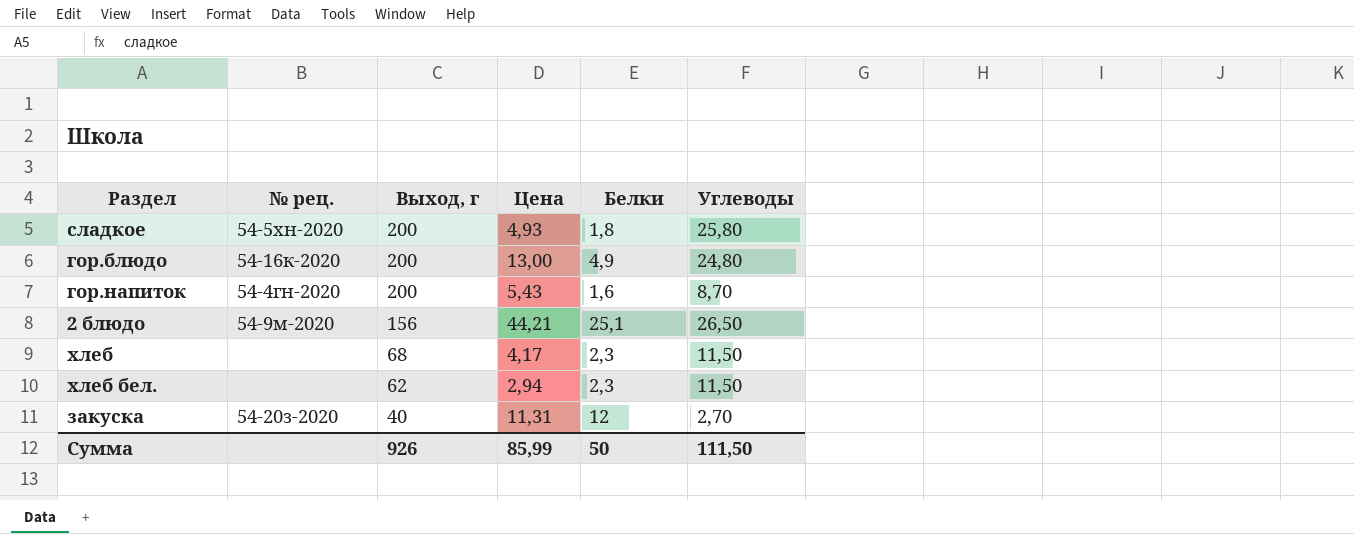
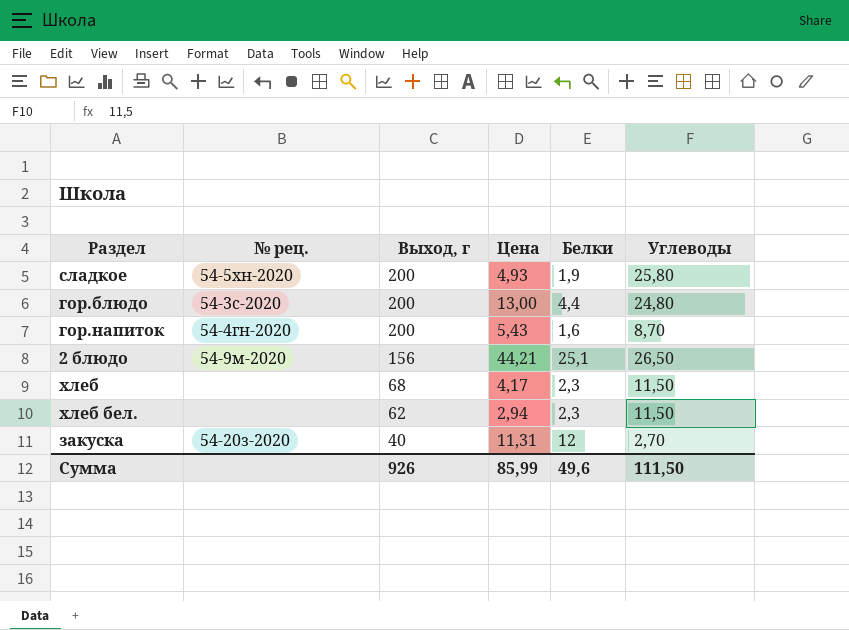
сладкое | Белки: 1,8 -> 1,9
гор.блюдо | № рец.: 54-16к-2020 -> 54-3с-2020
гор.блюдо | Белки: 4,9 -> 4,4
Сумма | Белки: 50 -> 49,6

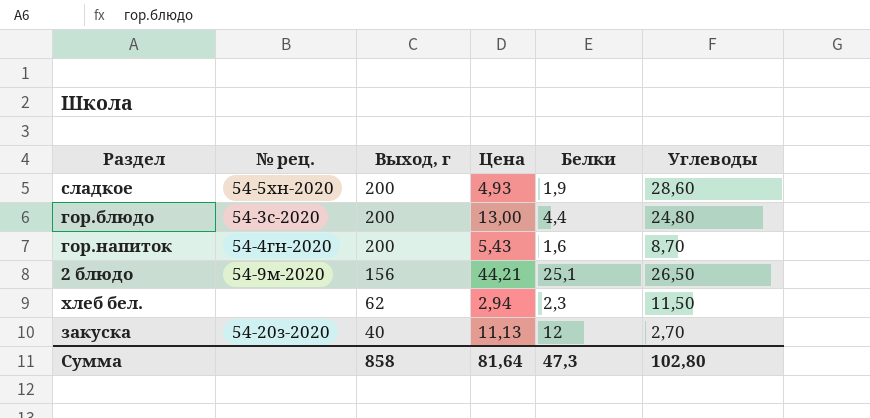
row хлеб: none | 68 | 4,17 | 2,3 | 11,50 -> none
сладкое | Углеводы: 25,80 -> 28,60
закуска | Цена: 11,31 -> 11,13
Сумма | Выход, г: 926 -> 858
Сумма | Цена: 85,99 -> 81,64
Сумма | Белки: 49,6 -> 47,3
Сумма | Углеводы: 111,50 -> 102,80

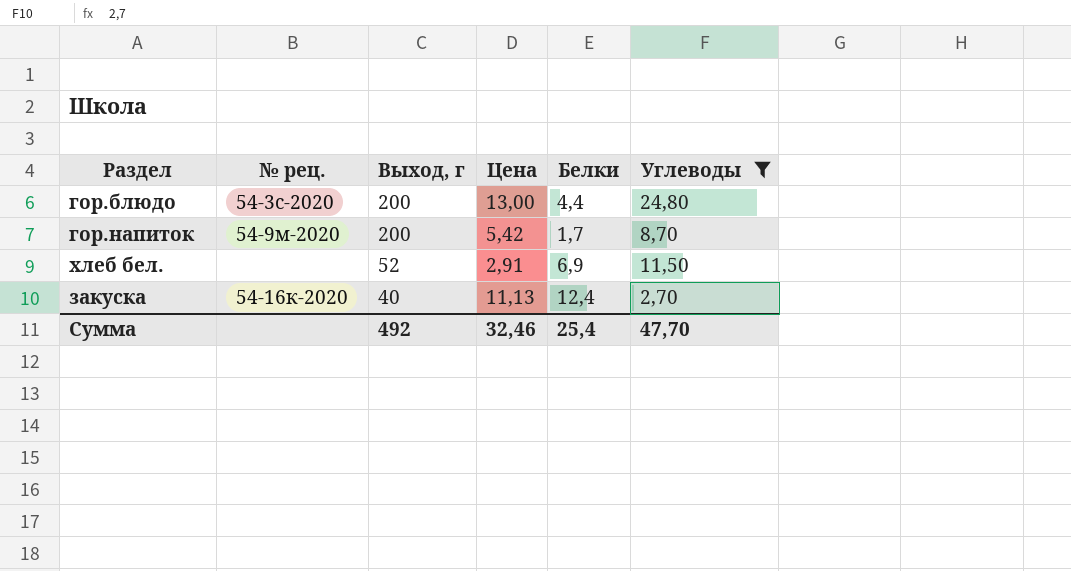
filter: none -> Углеводы <= 24,80
гор.напиток | № рец.: 54-4гн-2020 -> 54-9м-2020
гор.напиток | Цена: 5,43 -> 5,42
гор.напиток | Белки: 1,6 -> 1,7
хлеб бел. | Выход, г: 62 -> 52
хлеб бел. | Цена: 2,94 -> 2,91
хлеб бел. | Белки: 2,3 -> 6,9
закуска | № рец.: 54-20з-2020 -> 54-16к-2020
закуска | Белки: 12 -> 12,4
Сумма | Выход, г: 858 -> 492
Сумма | Цена: 81,64 -> 32,46
Сумма | Белки: 47,3 -> 25,4
Сумма | Углеводы: 102,80 -> 47,70

